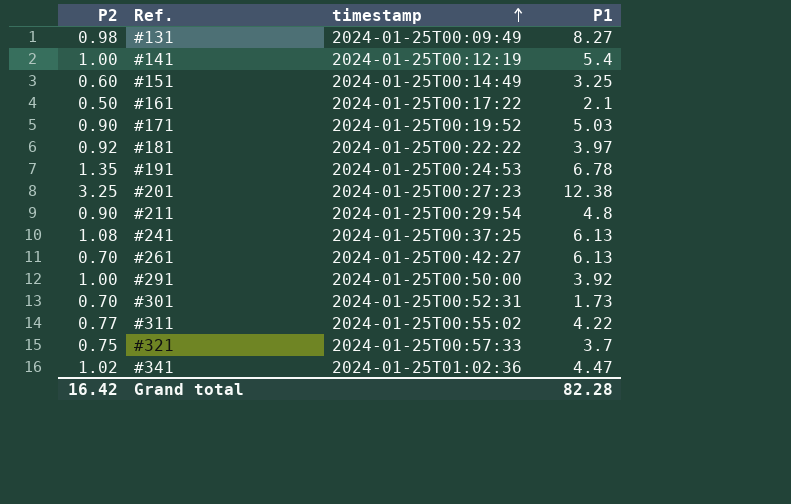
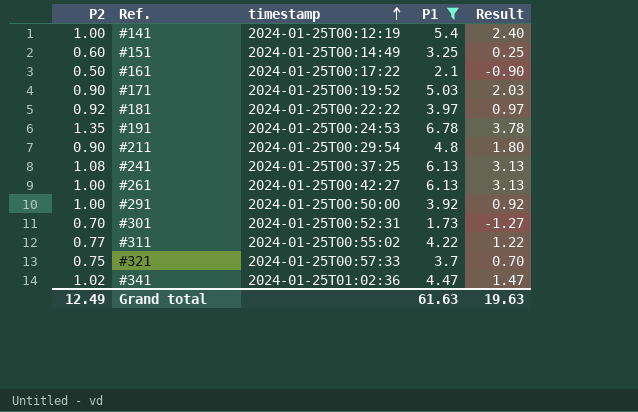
filter: none -> P1 <= 6.78
column Result | formula: none -> [P1] - 3
#261 | P2: 0.70 -> 1.00
Grand total | P2: 16.42 -> 12.49
Grand total | P1: 82.28 -> 61.63

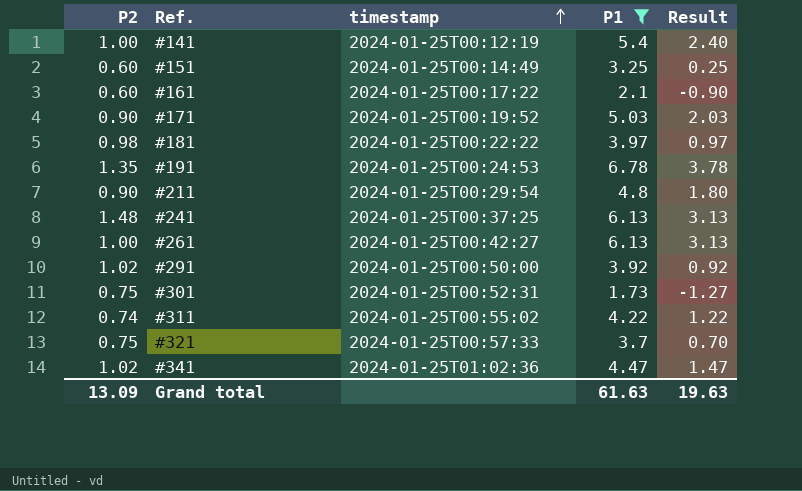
#161 | P2: 0.50 -> 0.60
#181 | P2: 0.92 -> 0.98
#241 | P2: 1.08 -> 1.48
#291 | P2: 1.00 -> 1.02
#301 | P2: 0.70 -> 0.75
#311 | P2: 0.77 -> 0.74
Grand total | P2: 12.49 -> 13.09

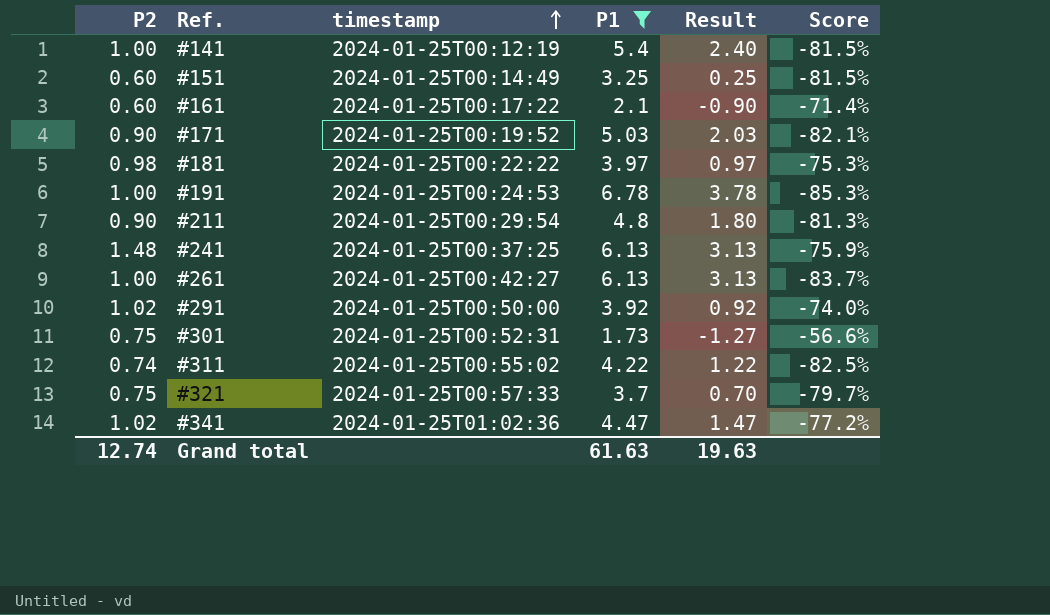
column Score | formula: none -> ([P2] - [P1]) / [P1]
#191 | P2: 1.35 -> 1.00
Grand total | P2: 13.09 -> 12.74

